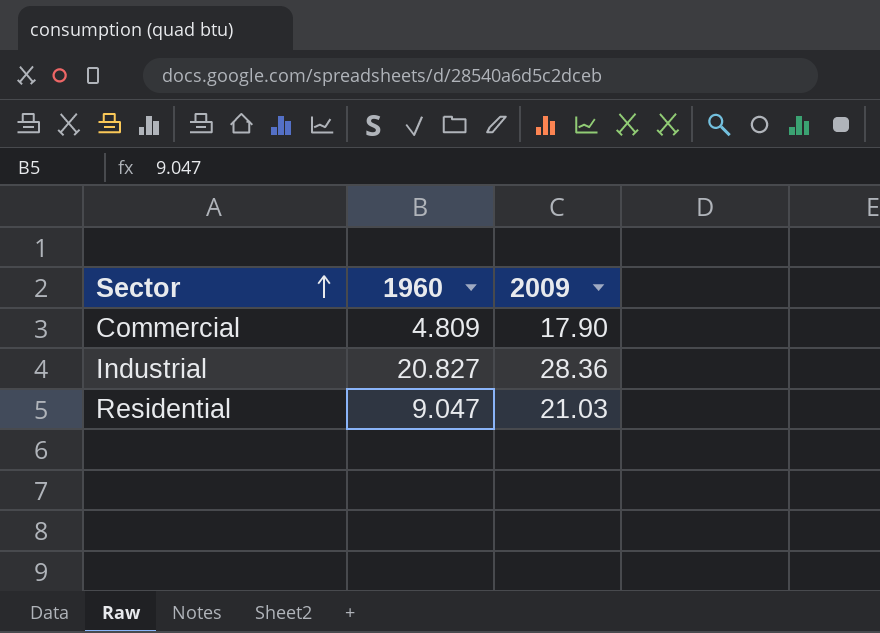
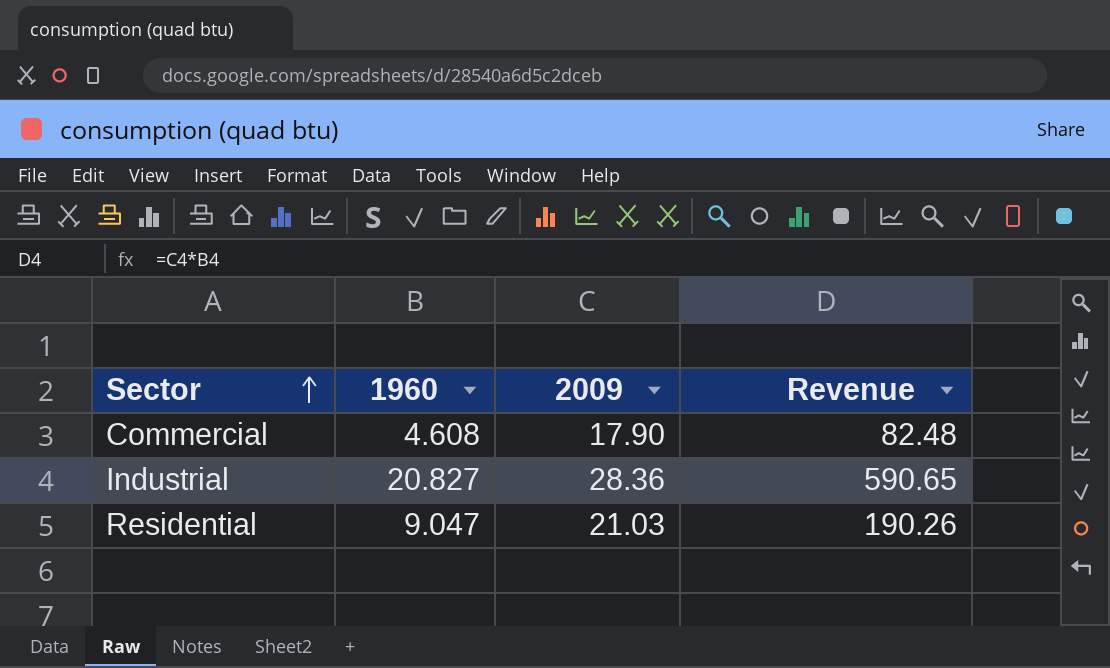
column Revenue | formula: none -> [1960] * [2009]
Commercial | 1960: 4.809 -> 4.608

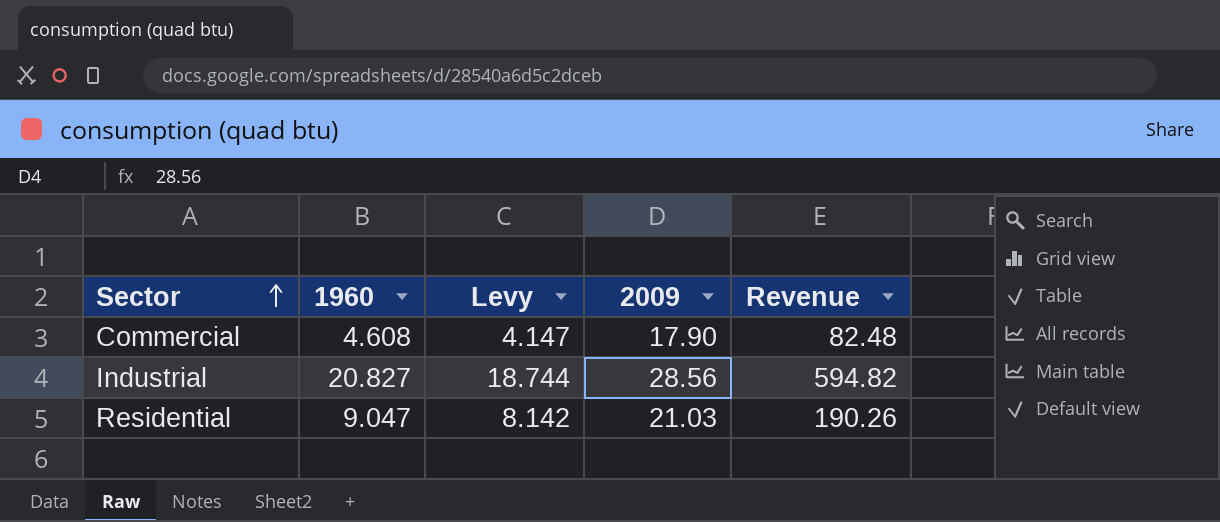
column Levy | formula: none -> [1960] * 0.9
Industrial | 2009: 28.36 -> 28.56
Industrial | Revenue: 590.65 -> 594.82

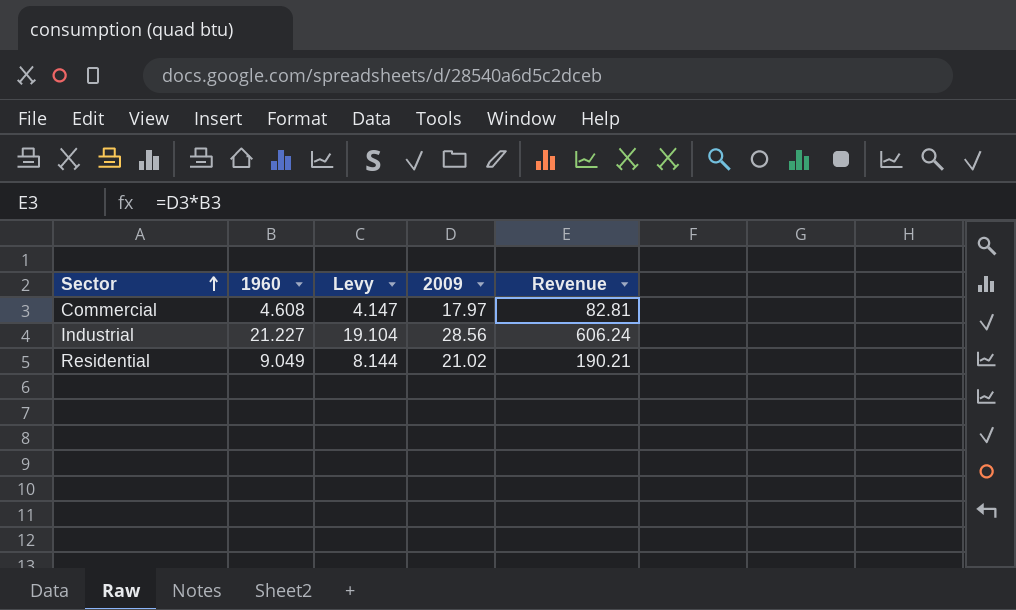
Commercial | 2009: 17.90 -> 17.97
Commercial | Revenue: 82.48 -> 82.81
Industrial | 1960: 20.827 -> 21.227
Industrial | Levy: 18.744 -> 19.104
Industrial | Revenue: 594.82 -> 606.24
Residential | 1960: 9.047 -> 9.049
Residential | Levy: 8.142 -> 8.144
Residential | 2009: 21.03 -> 21.02
Residential | Revenue: 190.26 -> 190.21

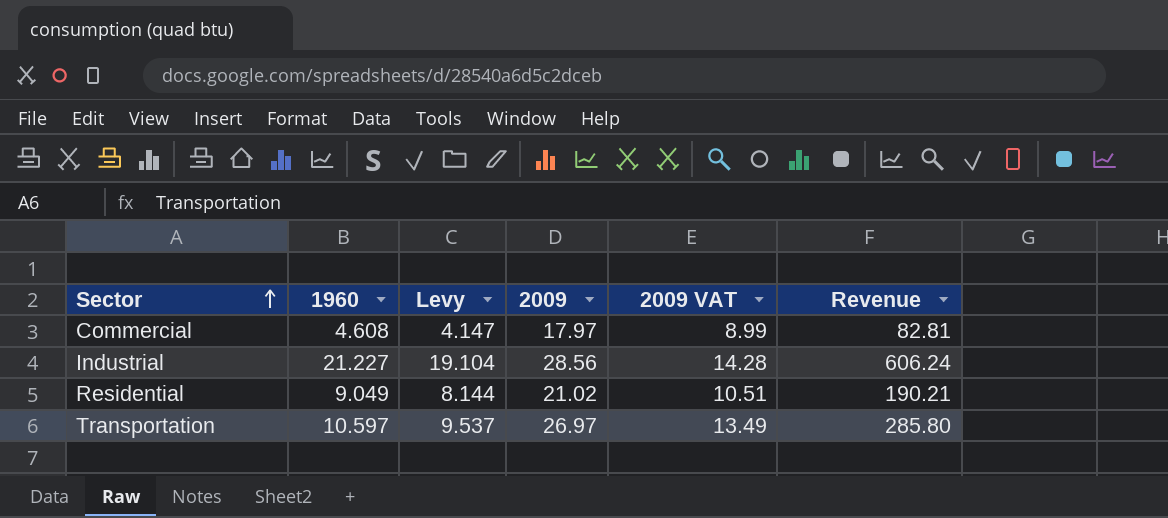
column 2009 VAT | formula: none -> [2009] * 0.5
row Transportation: none -> 10.597 | 9.537 | 26.97 | 13.49 | 285.80

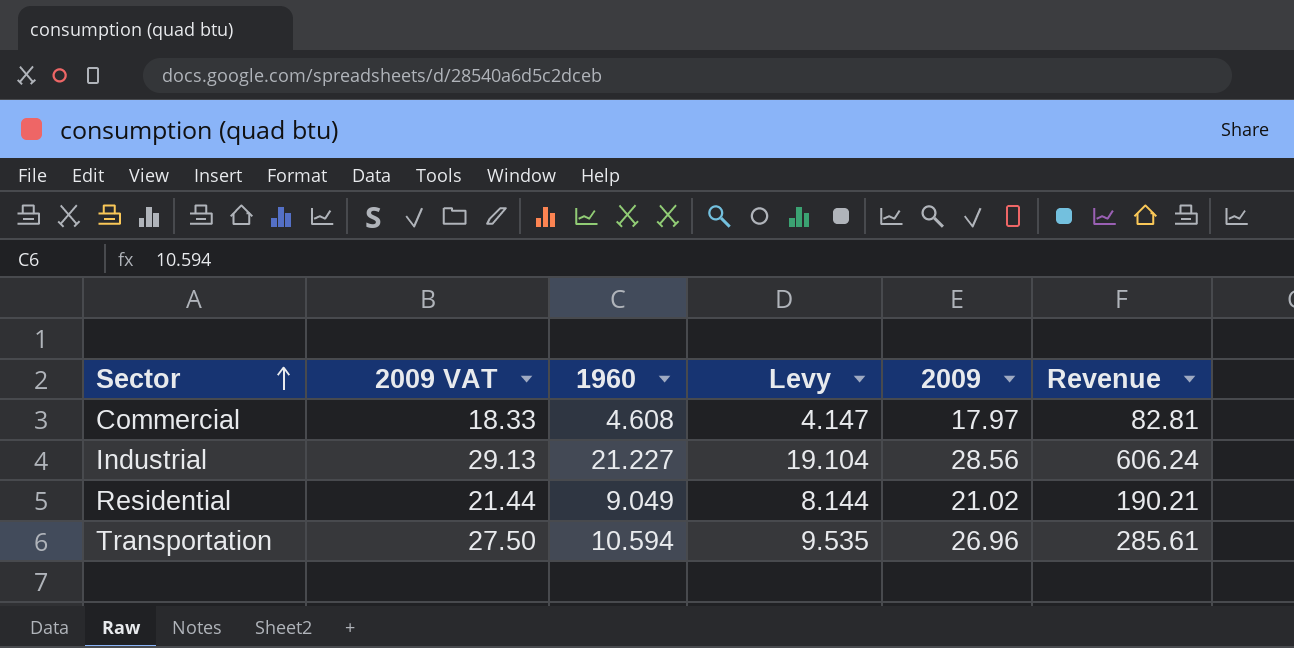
column 2009 VAT | formula: [2009] * 0.5 -> [2009] * 1.02
column 2009 VAT | position: 5 -> 2
Transportation | 1960: 10.597 -> 10.594
Transportation | Levy: 9.537 -> 9.535
Transportation | 2009: 26.97 -> 26.96
Transportation | Revenue: 285.80 -> 285.61

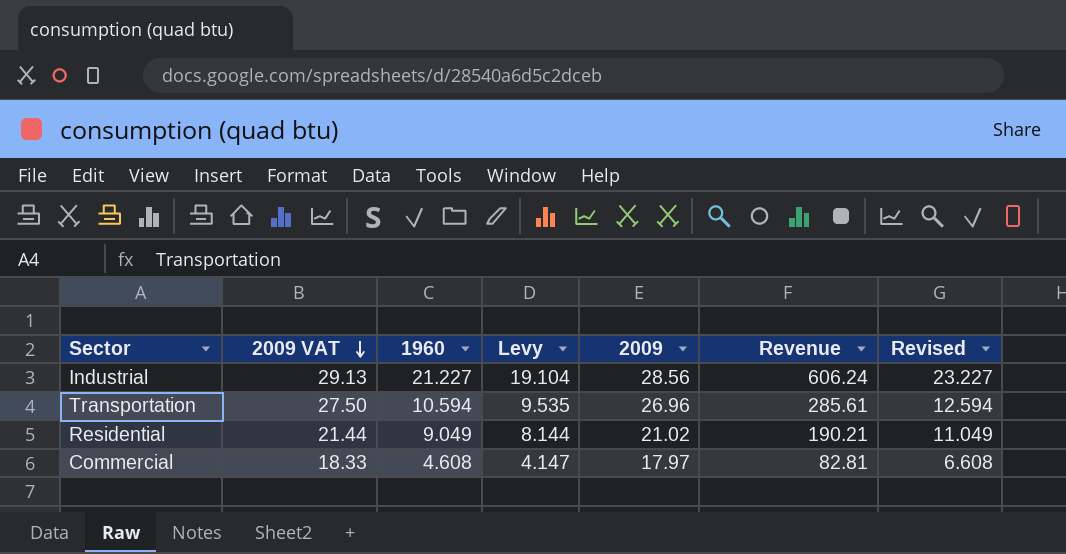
row order: Sector ascending -> 2009 VAT descending
column Revised | formula: none -> [1960] + 2

